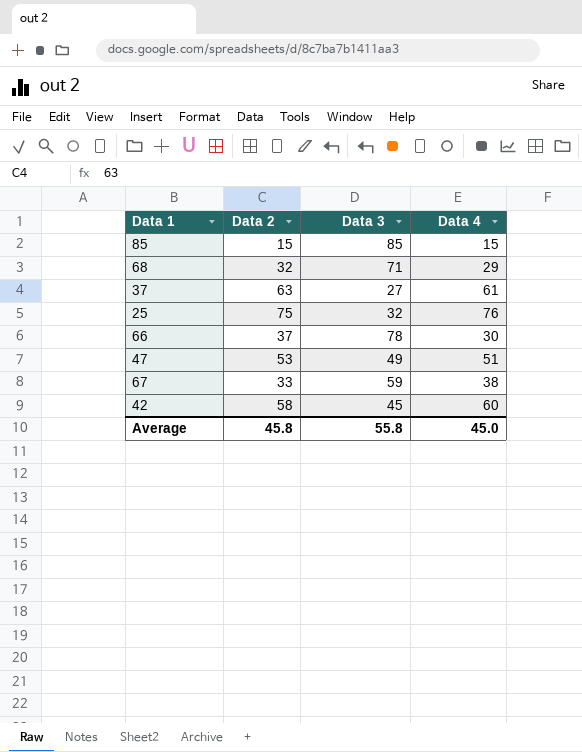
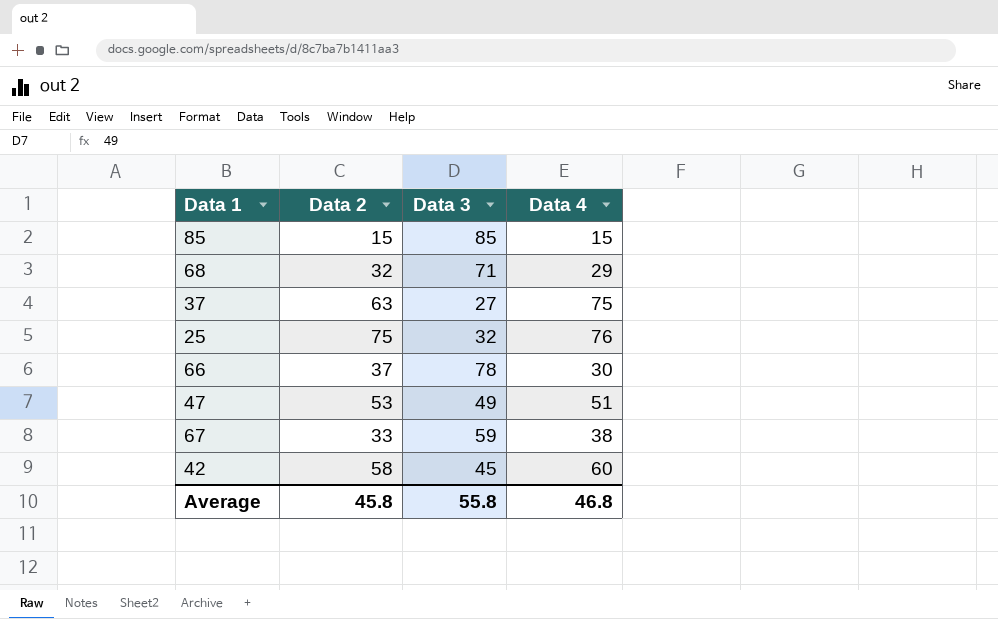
37 | Data 4: 61 -> 75
Average | Data 4: 45.0 -> 46.8

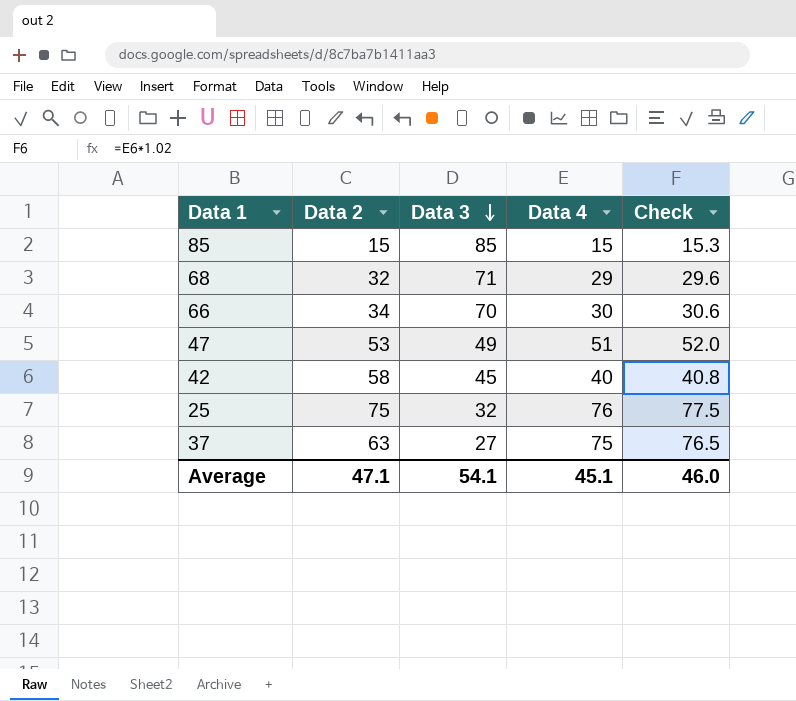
row order: none -> Data 3 descending
column Check | formula: none -> [Data 4] * 1.02
row 67: 33 | 59 | 38 -> none
66 | Data 2: 37 -> 34
66 | Data 3: 78 -> 70
42 | Data 4: 60 -> 40
Average | Data 2: 45.8 -> 47.1
Average | Data 3: 55.8 -> 54.1
Average | Data 4: 46.8 -> 45.1

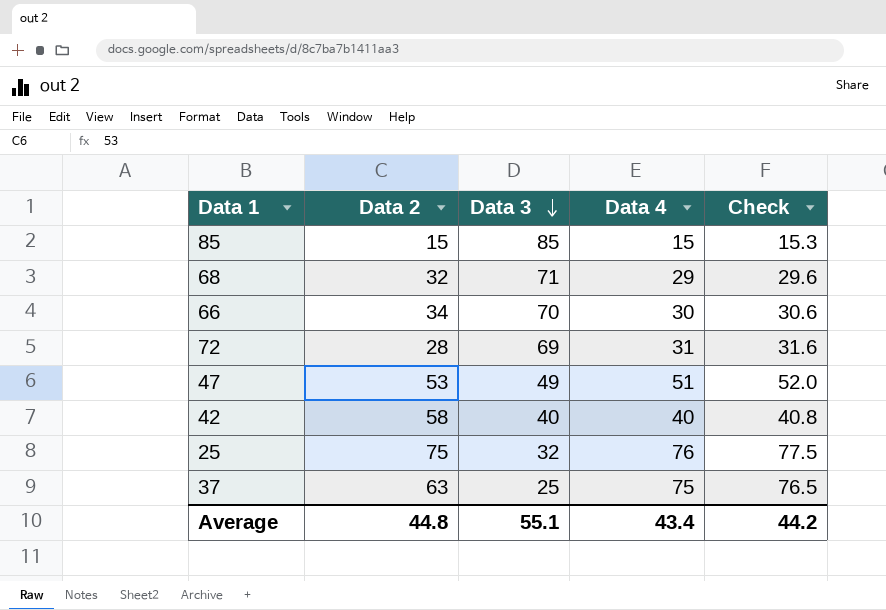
row 72: none -> 28 | 69 | 31 | 31.6
42 | Data 3: 45 -> 40
37 | Data 3: 27 -> 25
Average | Data 2: 47.1 -> 44.8
Average | Data 3: 54.1 -> 55.1
Average | Data 4: 45.1 -> 43.4
Average | Check: 46.0 -> 44.2

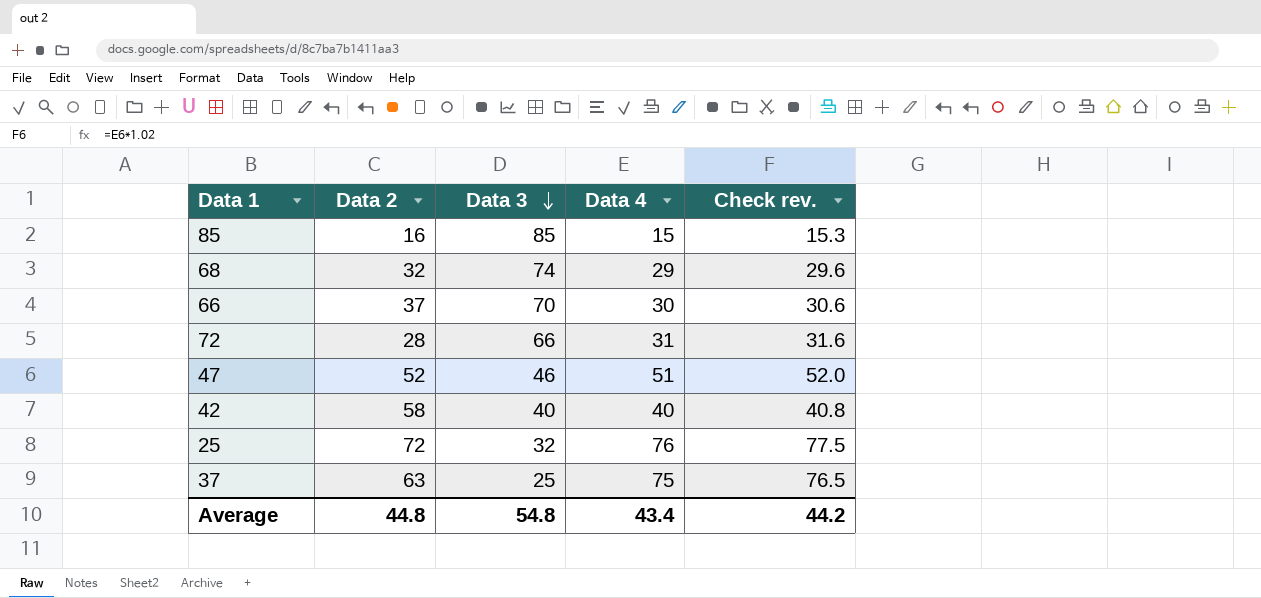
column name: Check -> Check rev.
85 | Data 2: 15 -> 16
68 | Data 3: 71 -> 74
66 | Data 2: 34 -> 37
72 | Data 3: 69 -> 66
47 | Data 2: 53 -> 52
47 | Data 3: 49 -> 46
25 | Data 2: 75 -> 72
Average | Data 3: 55.1 -> 54.8

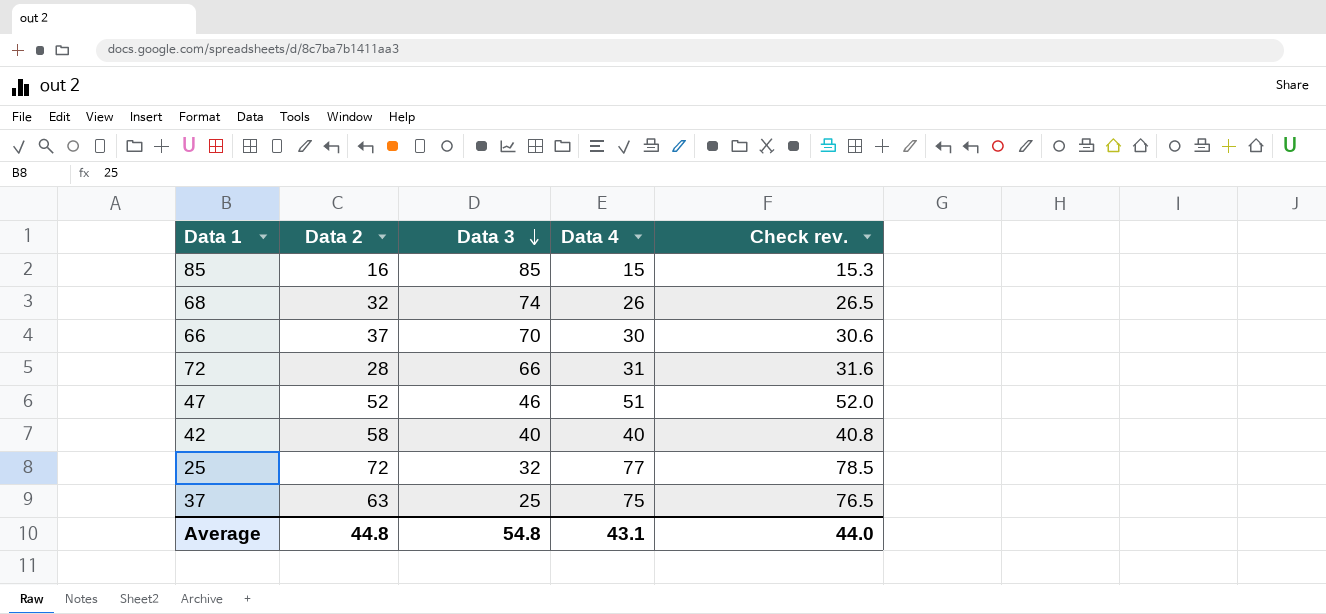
68 | Data 4: 29 -> 26
68 | Check rev.: 29.6 -> 26.5
25 | Data 4: 76 -> 77
25 | Check rev.: 77.5 -> 78.5
Average | Data 4: 43.4 -> 43.1
Average | Check rev.: 44.2 -> 44.0

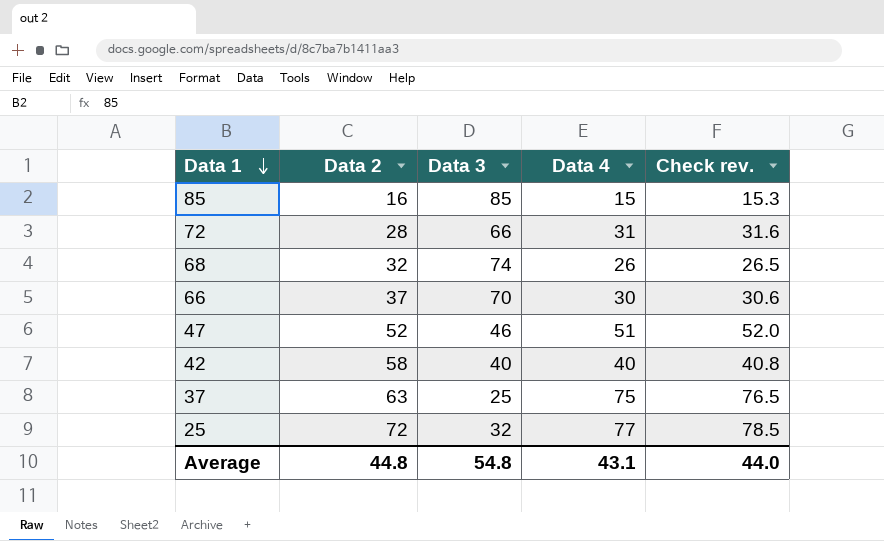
row order: Data 3 descending -> Data 1 descending

